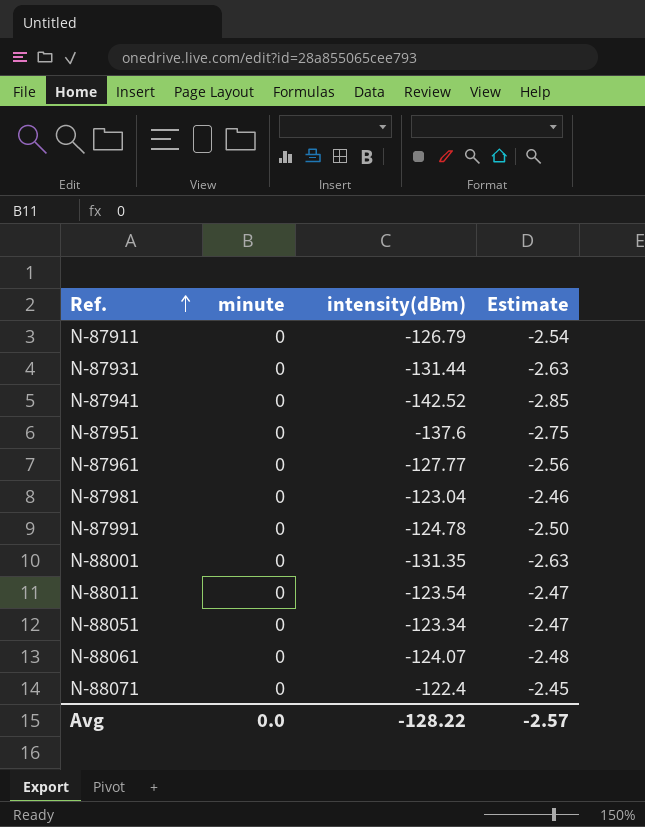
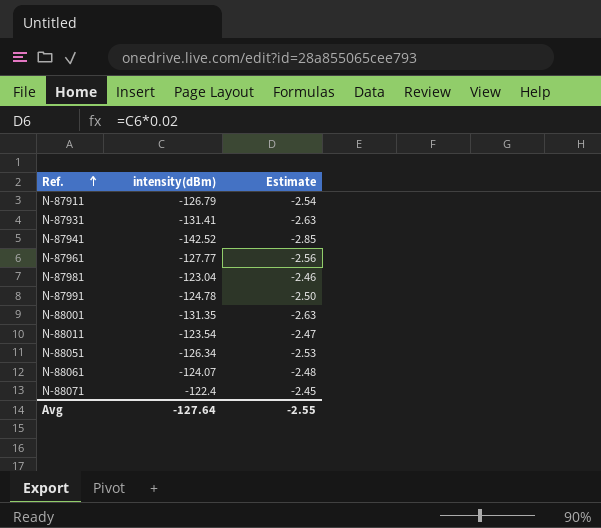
column minute | position: 2 -> none
row N-87951: 0 | -137.6 | -2.75 -> none
N-87931 | intensity(dBm): -131.44 -> -131.41
N-88051 | intensity(dBm): -123.34 -> -126.34
N-88051 | Estimate: -2.47 -> -2.53
Avg | intensity(dBm): -128.22 -> -127.64
Avg | Estimate: -2.57 -> -2.55

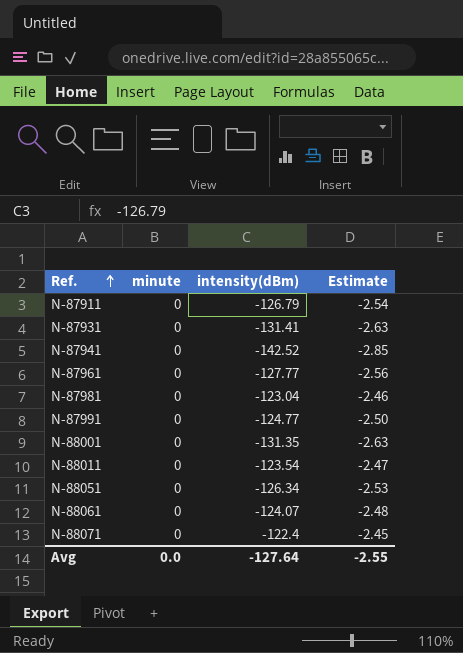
column minute | position: none -> 2
N-87991 | intensity(dBm): -124.78 -> -124.77

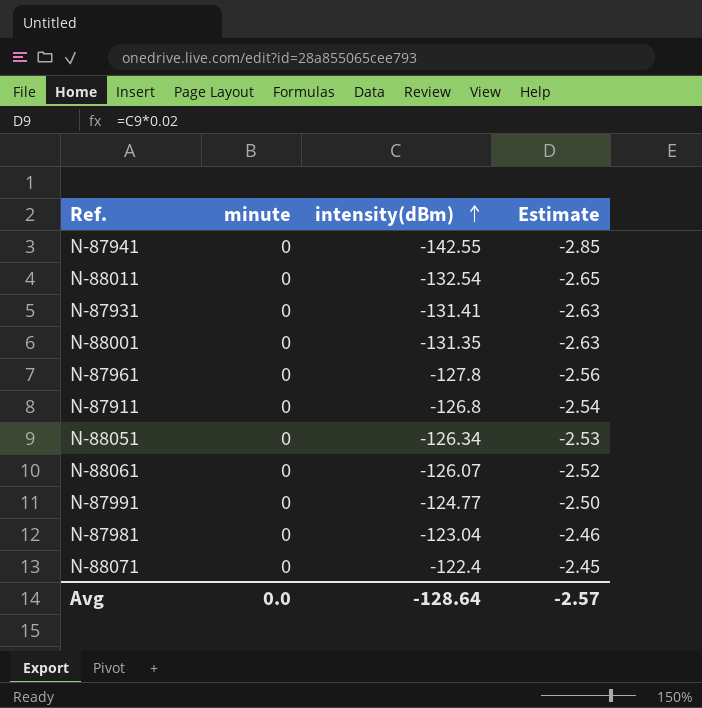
row order: Ref. ascending -> intensity(dBm) ascending
N-87941 | intensity(dBm): -142.52 -> -142.55
N-88011 | intensity(dBm): -123.54 -> -132.54
N-88011 | Estimate: -2.47 -> -2.65
N-87961 | intensity(dBm): -127.77 -> -127.8
N-87911 | intensity(dBm): -126.79 -> -126.8
N-88061 | intensity(dBm): -124.07 -> -126.07
N-88061 | Estimate: -2.48 -> -2.52
Avg | intensity(dBm): -127.64 -> -128.64
Avg | Estimate: -2.55 -> -2.57

